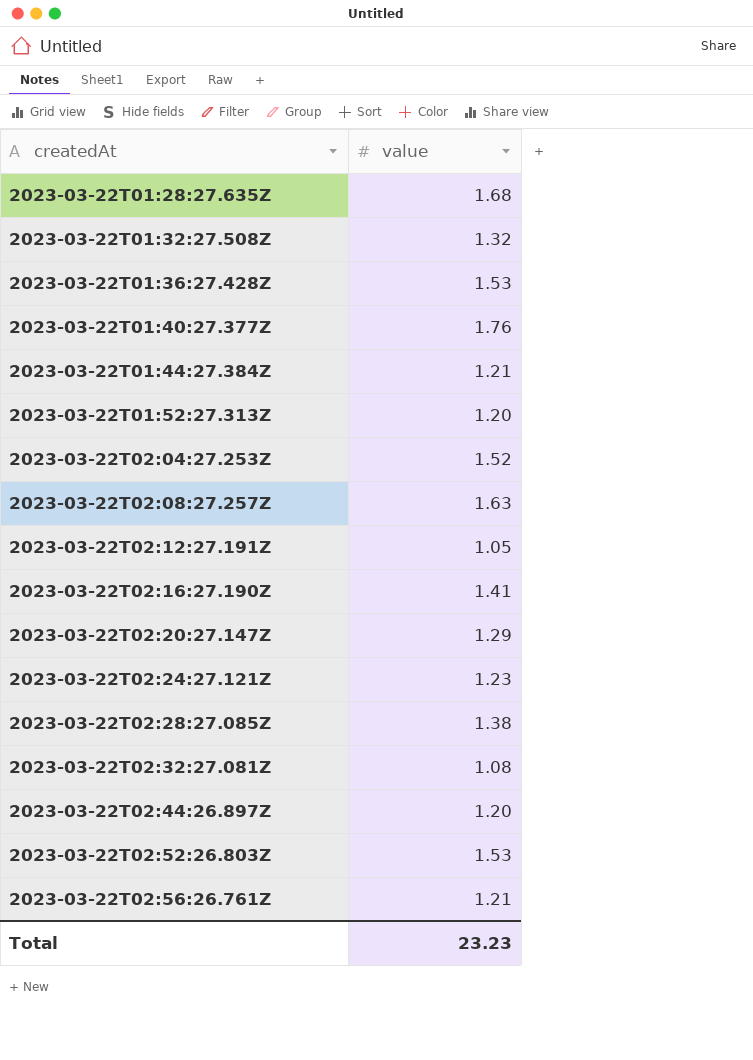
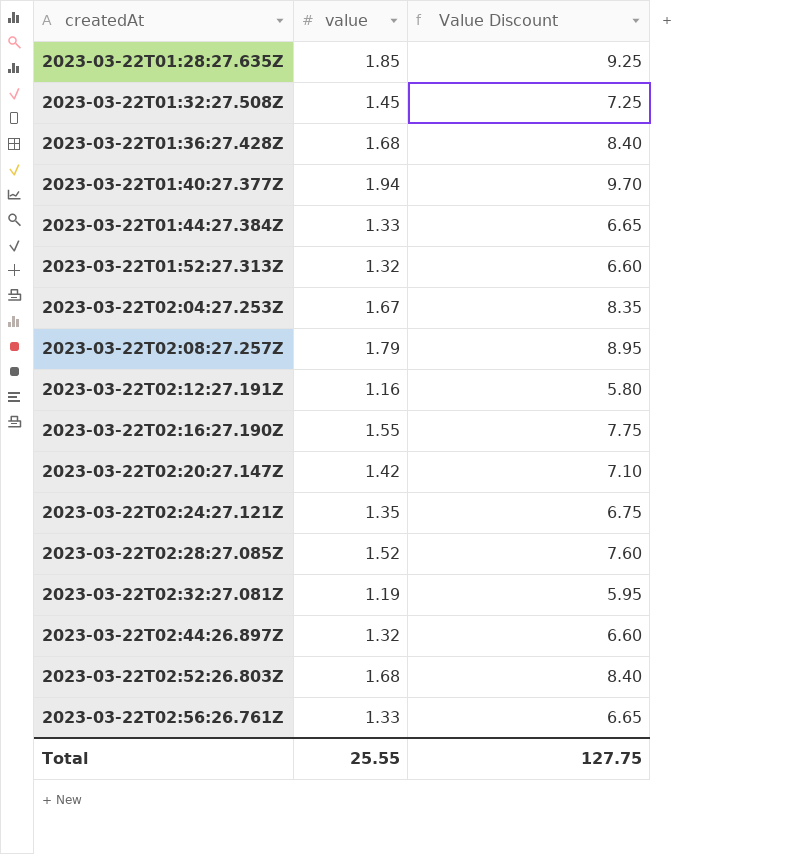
column Value Discount | formula: none -> [value] * 5
2023-03-22T01:28:27.635Z | value: 1.68 -> 1.85
2023-03-22T01:32:27.508Z | value: 1.32 -> 1.45
2023-03-22T01:36:27.428Z | value: 1.53 -> 1.68
2023-03-22T01:40:27.377Z | value: 1.76 -> 1.94
2023-03-22T01:44:27.384Z | value: 1.21 -> 1.33
2023-03-22T01:52:27.313Z | value: 1.20 -> 1.32
2023-03-22T02:04:27.253Z | value: 1.52 -> 1.67
2023-03-22T02:08:27.257Z | value: 1.63 -> 1.79
2023-03-22T02:12:27.191Z | value: 1.05 -> 1.16
2023-03-22T02:16:27.190Z | value: 1.41 -> 1.55
2023-03-22T02:20:27.147Z | value: 1.29 -> 1.42
2023-03-22T02:24:27.121Z | value: 1.23 -> 1.35
2023-03-22T02:28:27.085Z | value: 1.38 -> 1.52
2023-03-22T02:32:27.081Z | value: 1.08 -> 1.19
2023-03-22T02:44:26.897Z | value: 1.20 -> 1.32
2023-03-22T02:52:26.803Z | value: 1.53 -> 1.68
2023-03-22T02:56:26.761Z | value: 1.21 -> 1.33
Total | value: 23.23 -> 25.55

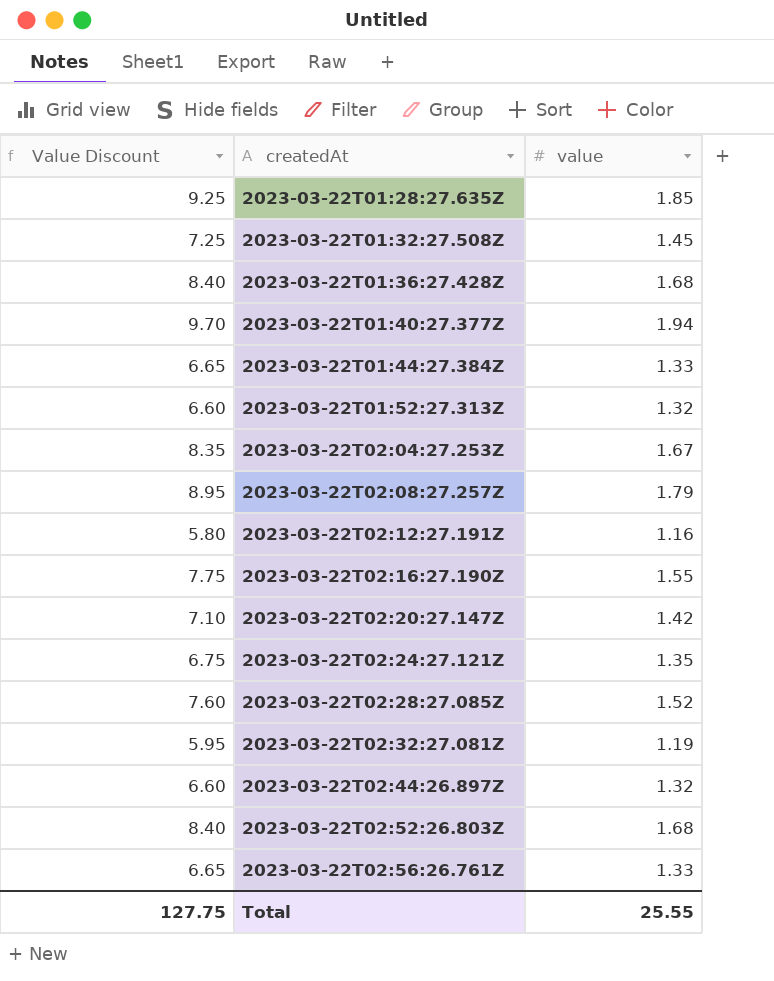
column Value Discount | position: 3 -> 1

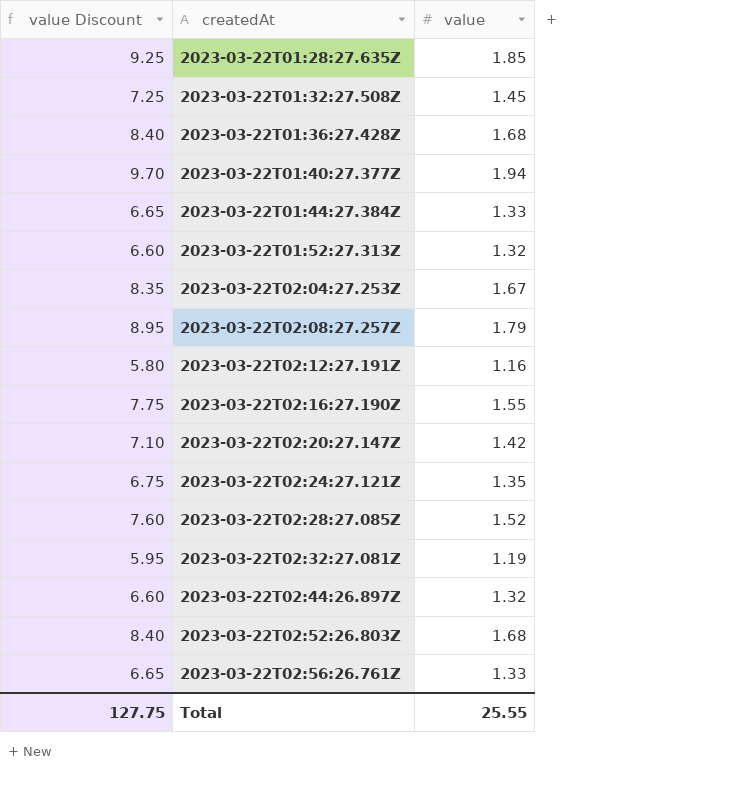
column name: Value Discount -> value Discount

